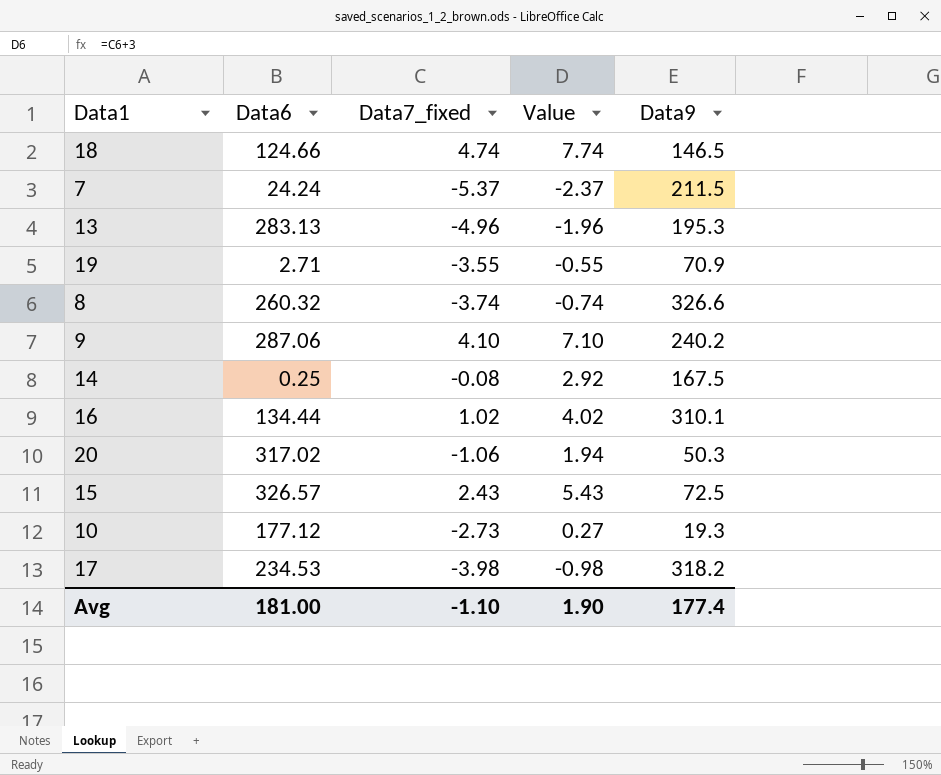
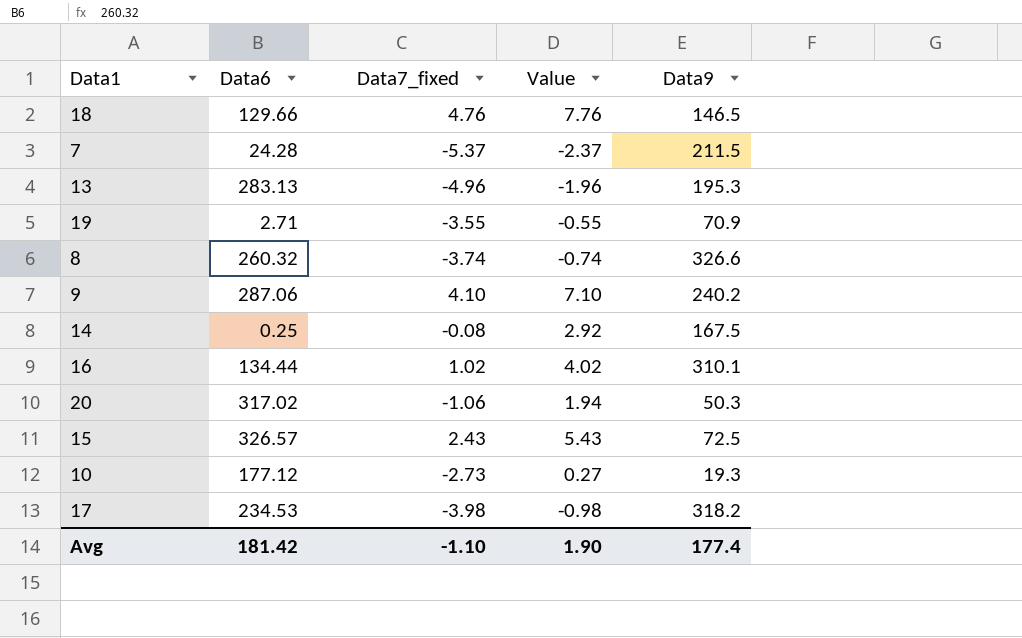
18 | Data6: 124.66 -> 129.66
18 | Data7_fixed: 4.74 -> 4.76
18 | Value: 7.74 -> 7.76
7 | Data6: 24.24 -> 24.28
Avg | Data6: 181.00 -> 181.42

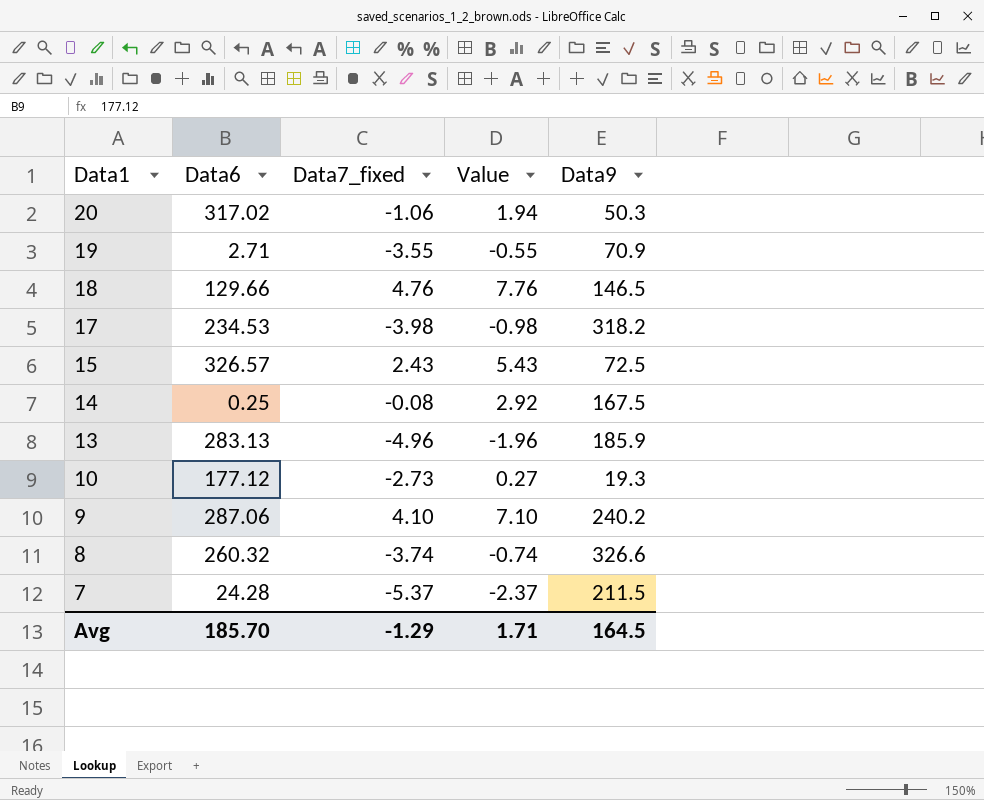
row order: none -> Data1 descending
row 16: 134.44 | 1.02 | 4.02 | 310.1 -> none
13 | Data9: 195.3 -> 185.9
Avg | Data6: 181.42 -> 185.70
Avg | Data7_fixed: -1.10 -> -1.29
Avg | Value: 1.90 -> 1.71
Avg | Data9: 177.4 -> 164.5

